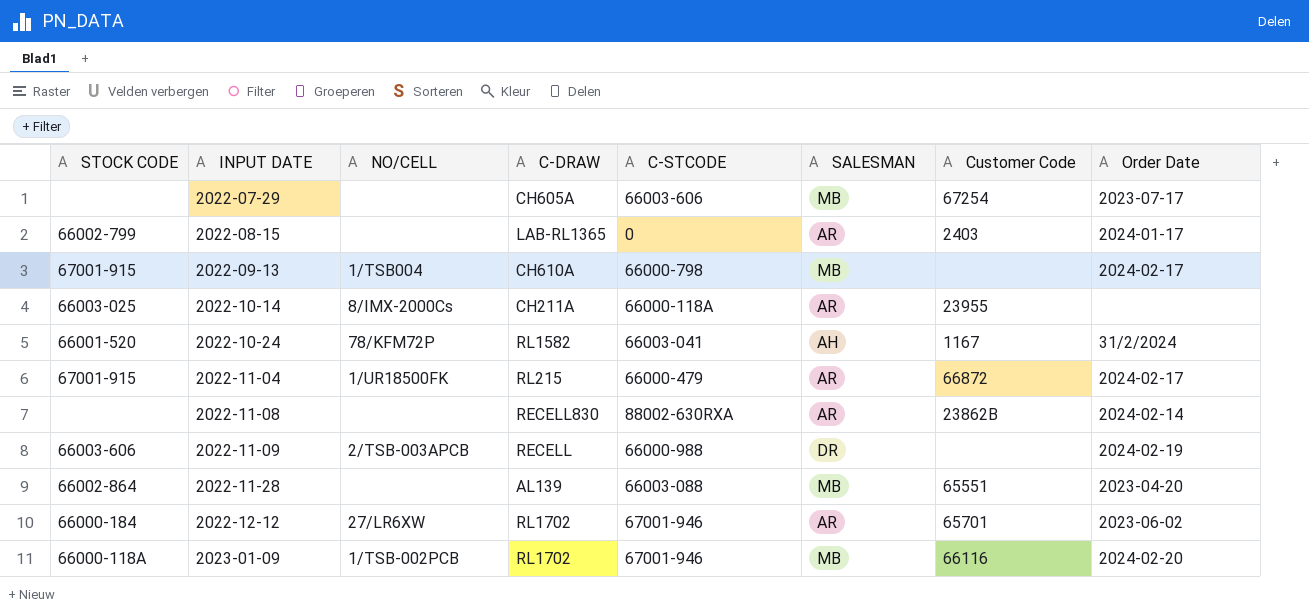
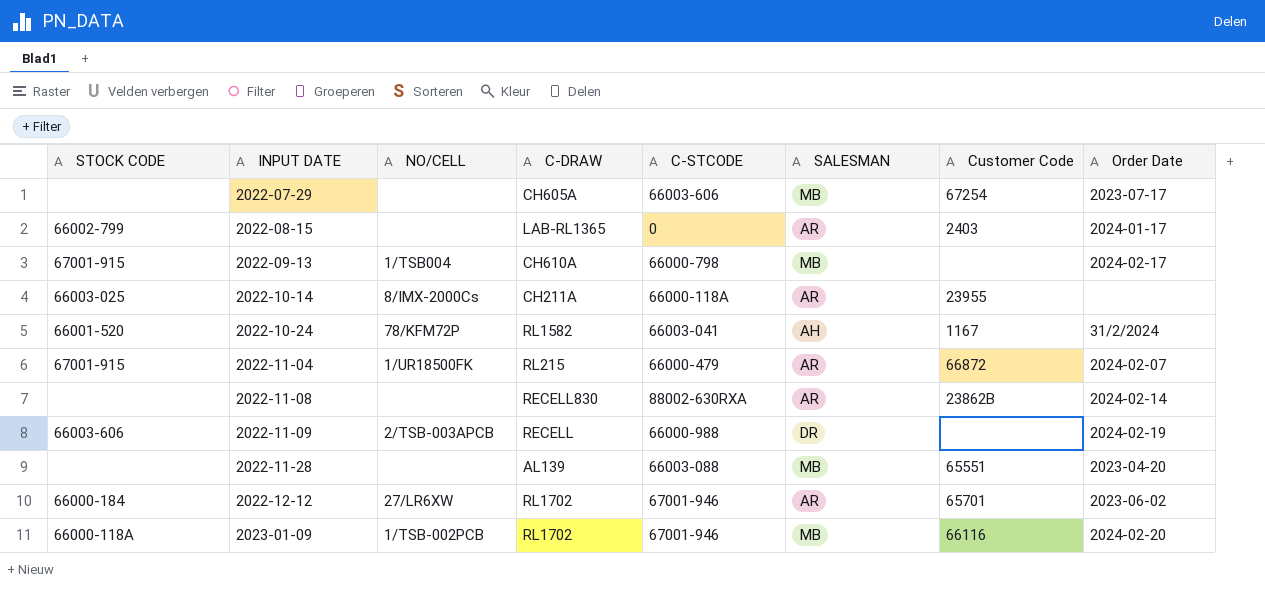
2022-11-04 | Order Date: 2024-02-17 -> 2024-02-07
2022-11-28 | STOCK CODE: 66002-864 -> none

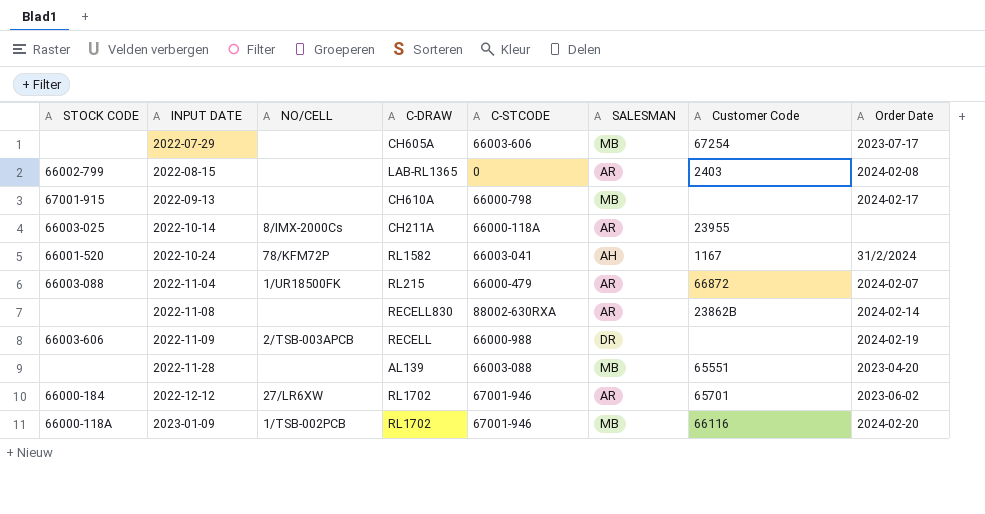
2022-08-15 | Order Date: 2024-01-17 -> 2024-02-08
2022-09-13 | NO/CELL: 1/TSB004 -> none
2022-11-04 | STOCK CODE: 67001-915 -> 66003-088

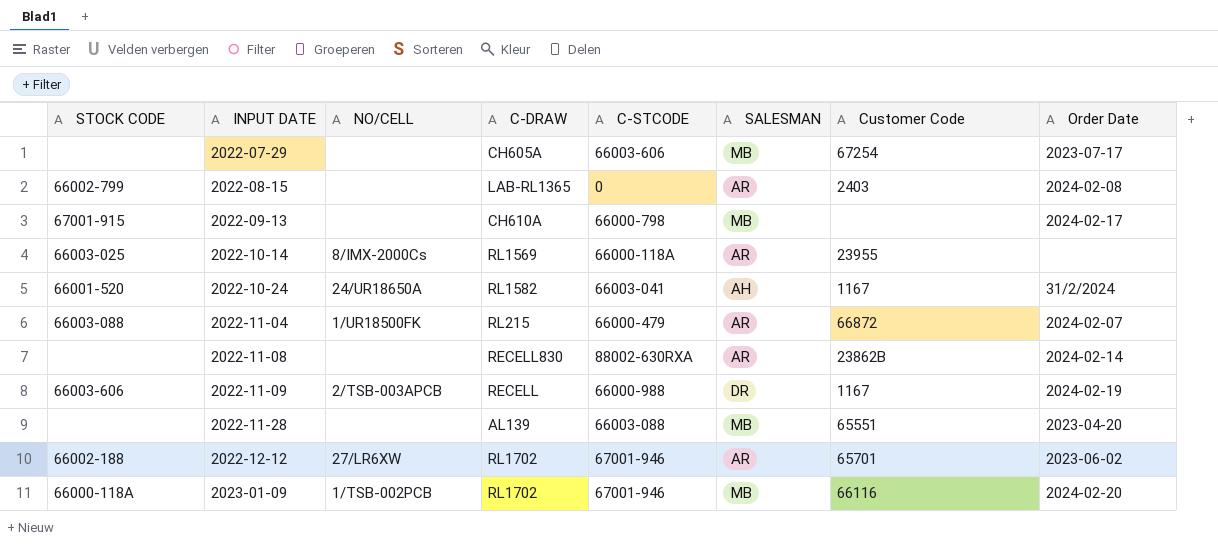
2022-10-14 | C-DRAW: CH211A -> RL1569
2022-10-24 | NO/CELL: 78/KFM72P -> 24/UR18650A
2022-11-09 | Customer Code: none -> 1167
2022-12-12 | STOCK CODE: 66000-184 -> 66002-188

